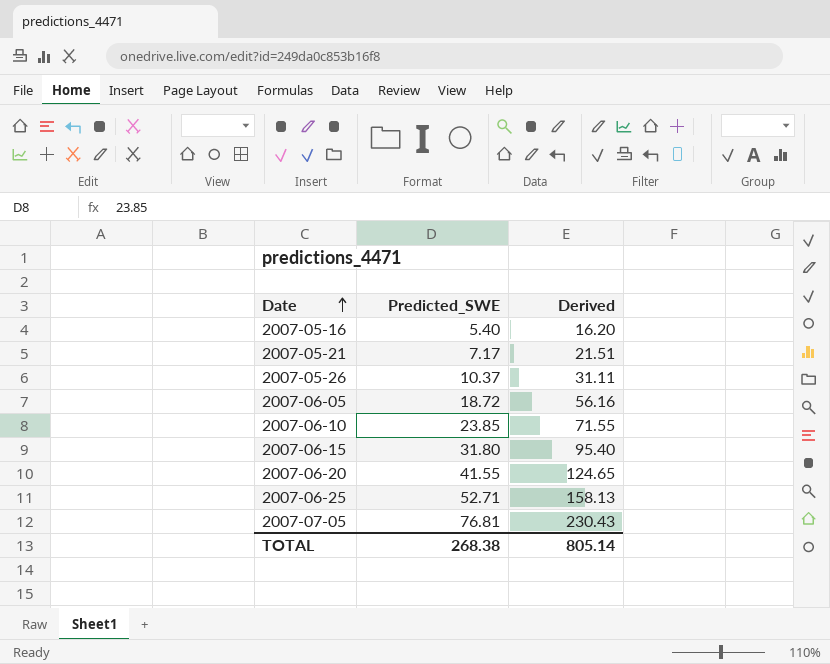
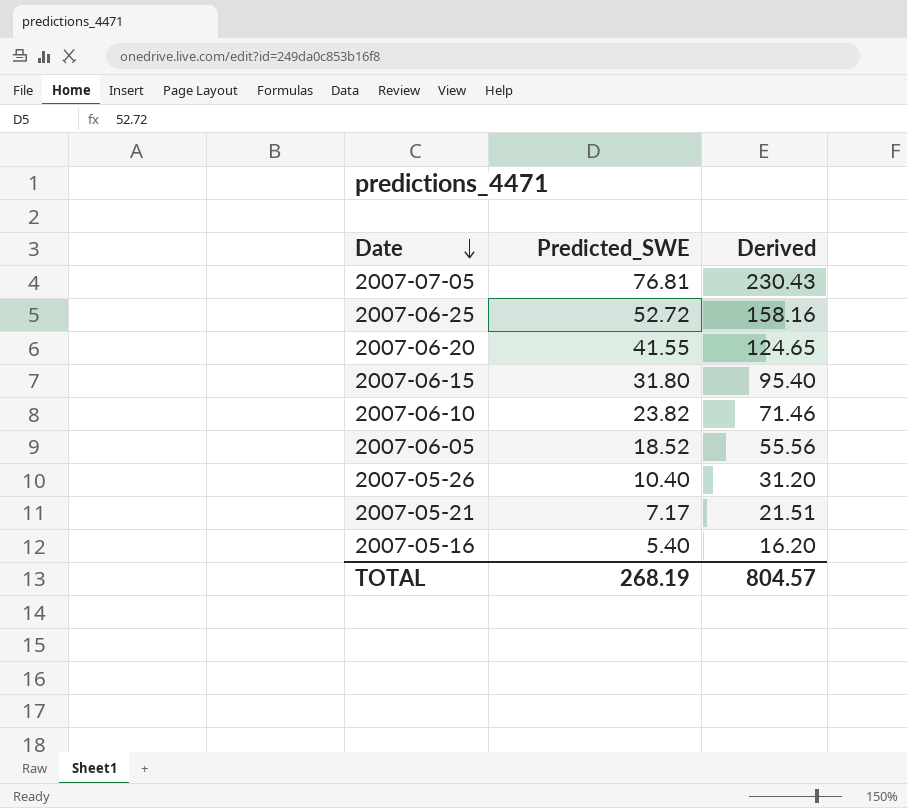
row order: Date ascending -> Date descending
2007-06-25 | Predicted_SWE: 52.71 -> 52.72
2007-06-25 | Derived: 158.13 -> 158.16
2007-06-10 | Predicted_SWE: 23.85 -> 23.82
2007-06-10 | Derived: 71.55 -> 71.46
2007-06-05 | Predicted_SWE: 18.72 -> 18.52
2007-06-05 | Derived: 56.16 -> 55.56
2007-05-26 | Predicted_SWE: 10.37 -> 10.40
2007-05-26 | Derived: 31.11 -> 31.20
TOTAL | Predicted_SWE: 268.38 -> 268.19
TOTAL | Derived: 805.14 -> 804.57

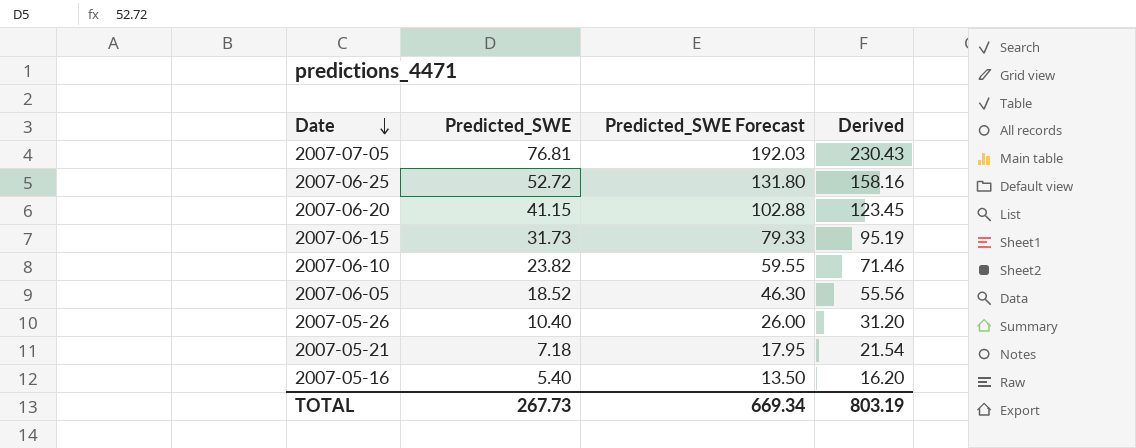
column Predicted_SWE Forecast | formula: none -> [Predicted_SWE] * 2.5
2007-06-20 | Predicted_SWE: 41.55 -> 41.15
2007-06-20 | Derived: 124.65 -> 123.45
2007-06-15 | Predicted_SWE: 31.80 -> 31.73
2007-06-15 | Derived: 95.40 -> 95.19
2007-05-21 | Predicted_SWE: 7.17 -> 7.18
2007-05-21 | Derived: 21.51 -> 21.54
TOTAL | Predicted_SWE: 268.19 -> 267.73
TOTAL | Derived: 804.57 -> 803.19

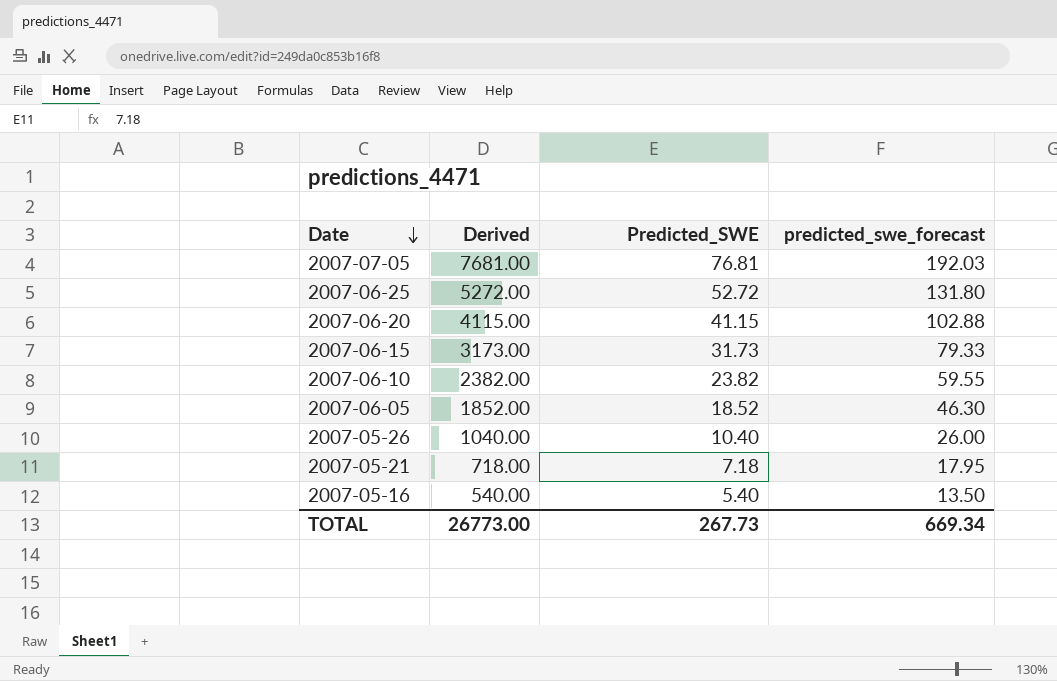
column Derived | formula: [Predicted_SWE] * 3 -> [Predicted_SWE] * 100
column Derived | position: 4 -> 2
column name: Predicted_SWE Forecast -> predicted_swe_forecast
TOTAL | Derived: 803.19 -> 26773.00

